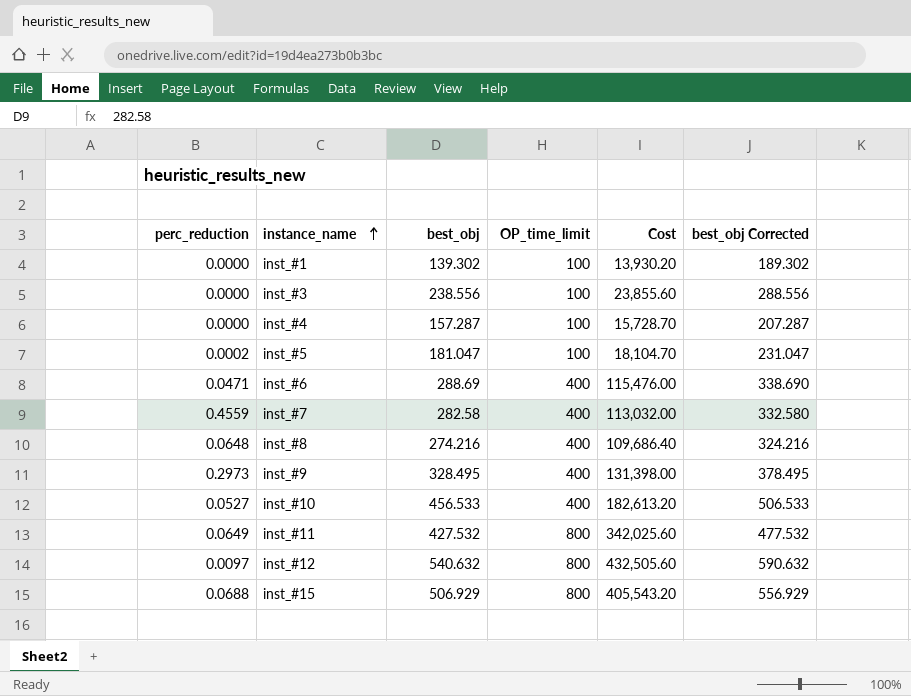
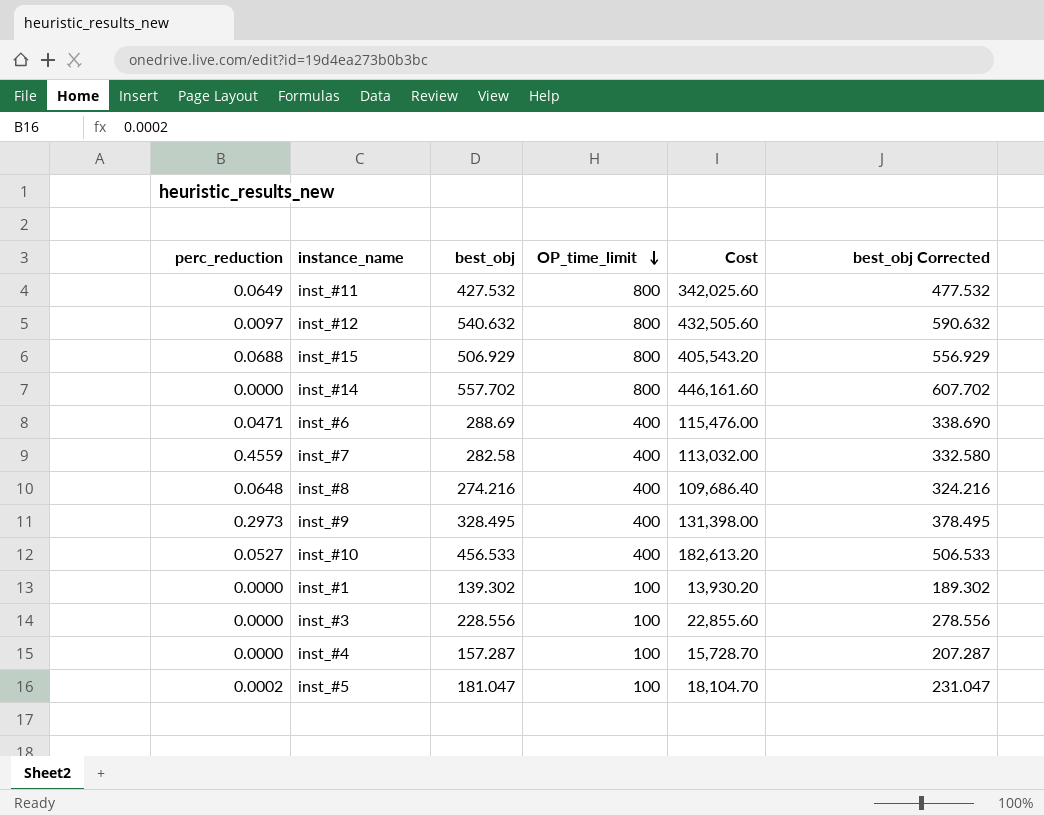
row order: instance_name ascending -> OP_time_limit descending
row inst_#14: none -> 0.0000 | 557.702 | 800 | 446,161.60 | 607.702
inst_#3 | best_obj: 238.556 -> 228.556
inst_#3 | Cost: 23,855.60 -> 22,855.60
inst_#3 | best_obj Corrected: 288.556 -> 278.556

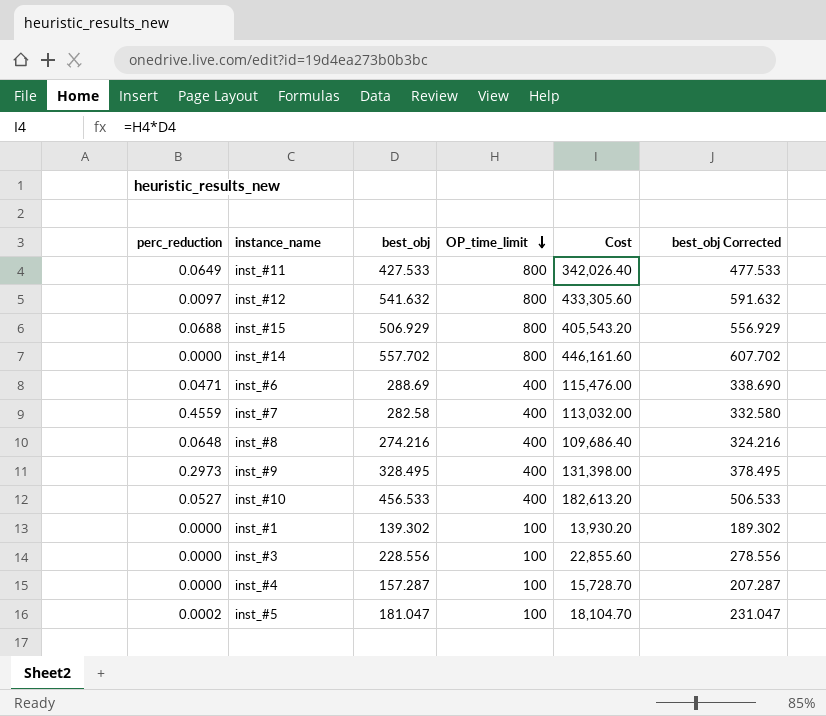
inst_#11 | best_obj: 427.532 -> 427.533
inst_#11 | Cost: 342,025.60 -> 342,026.40
inst_#11 | best_obj Corrected: 477.532 -> 477.533
inst_#12 | best_obj: 540.632 -> 541.632
inst_#12 | Cost: 432,505.60 -> 433,305.60
inst_#12 | best_obj Corrected: 590.632 -> 591.632

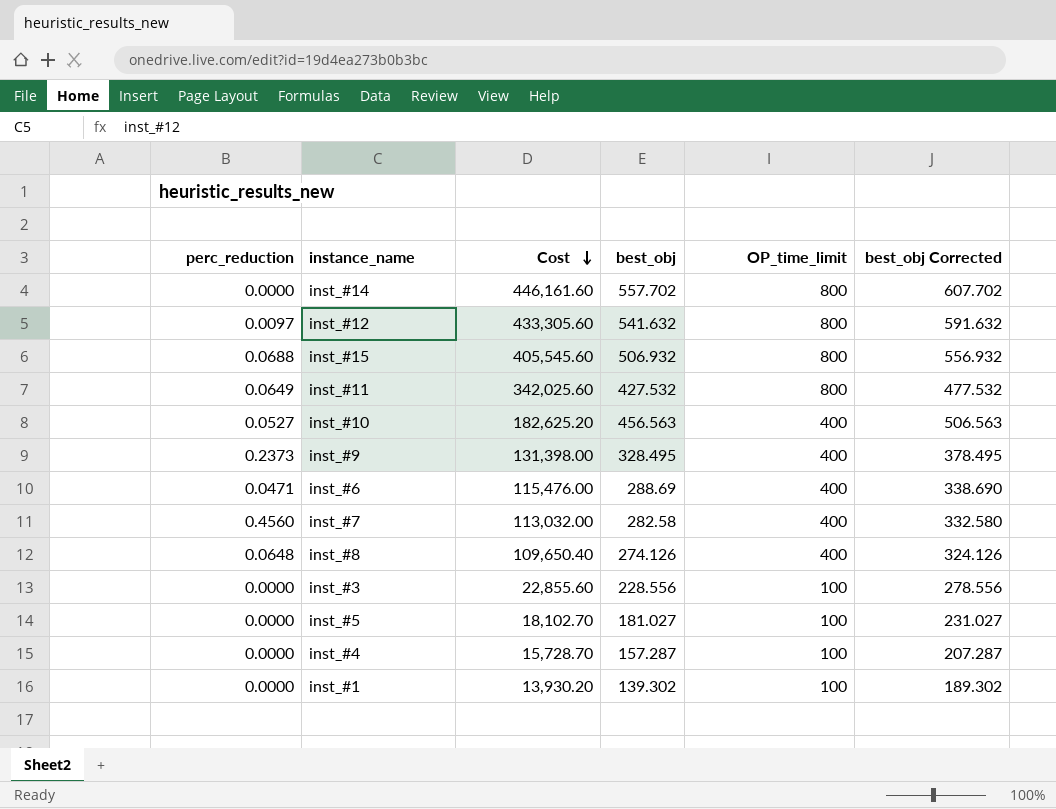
row order: OP_time_limit descending -> Cost descending
column Cost | position: 5 -> 3
inst_#15 | Cost: 405,543.20 -> 405,545.60
inst_#15 | best_obj: 506.929 -> 506.932
inst_#15 | best_obj Corrected: 556.929 -> 556.932
inst_#11 | Cost: 342,026.40 -> 342,025.60
inst_#11 | best_obj: 427.533 -> 427.532
inst_#11 | best_obj Corrected: 477.533 -> 477.532
inst_#10 | Cost: 182,613.20 -> 182,625.20
inst_#10 | best_obj: 456.533 -> 456.563
inst_#10 | best_obj Corrected: 506.533 -> 506.563
inst_#9 | perc_reduction: 0.2973 -> 0.2373
inst_#7 | perc_reduction: 0.4559 -> 0.4560
inst_#8 | Cost: 109,686.40 -> 109,650.40
inst_#8 | best_obj: 274.216 -> 274.126
inst_#8 | best_obj Corrected: 324.216 -> 324.126
inst_#5 | perc_reduction: 0.0002 -> 0.0000
inst_#5 | Cost: 18,104.70 -> 18,102.70
inst_#5 | best_obj: 181.047 -> 181.027
inst_#5 | best_obj Corrected: 231.047 -> 231.027

